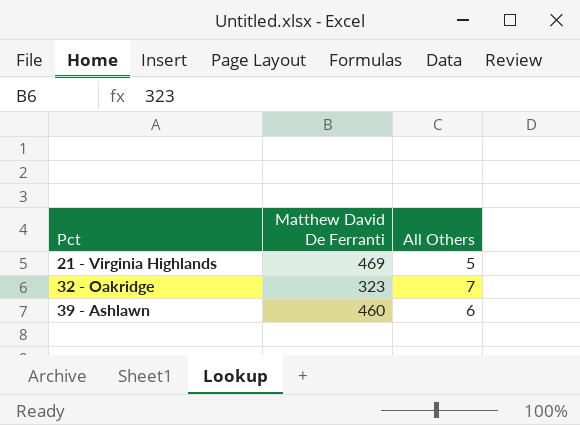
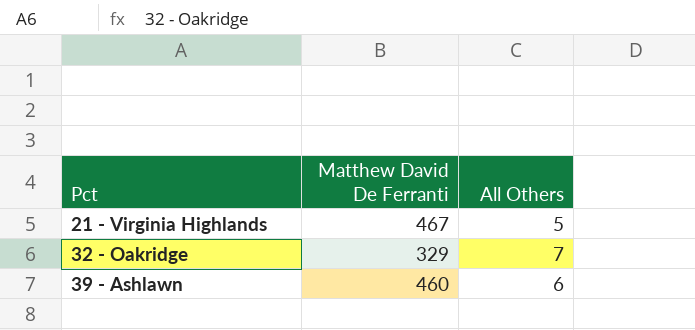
21 - Virginia Highlands | Matthew David De Ferranti: 469 -> 467
32 - Oakridge | Matthew David De Ferranti: 323 -> 329

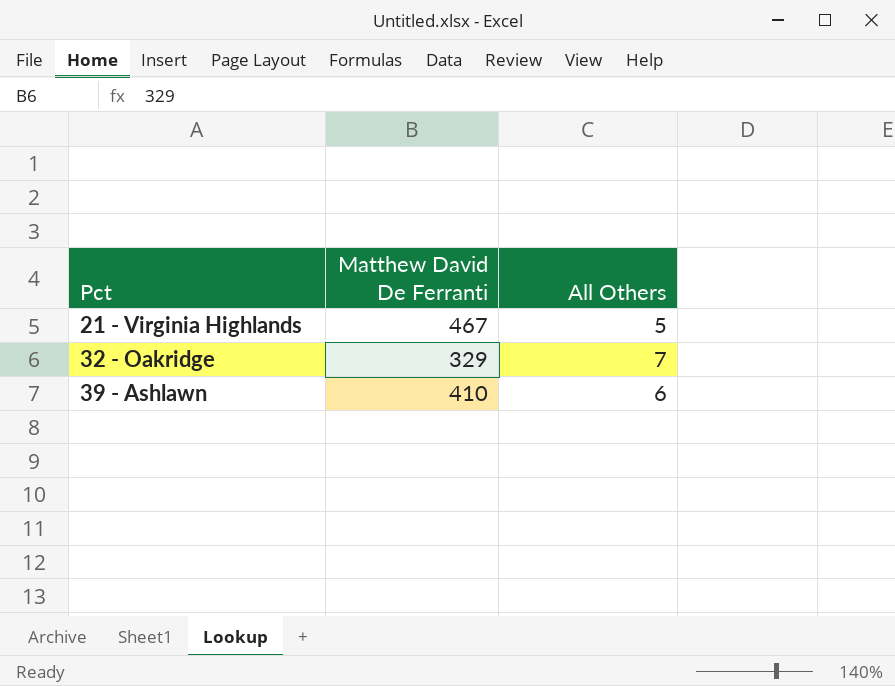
39 - Ashlawn | Matthew David De Ferranti: 460 -> 410

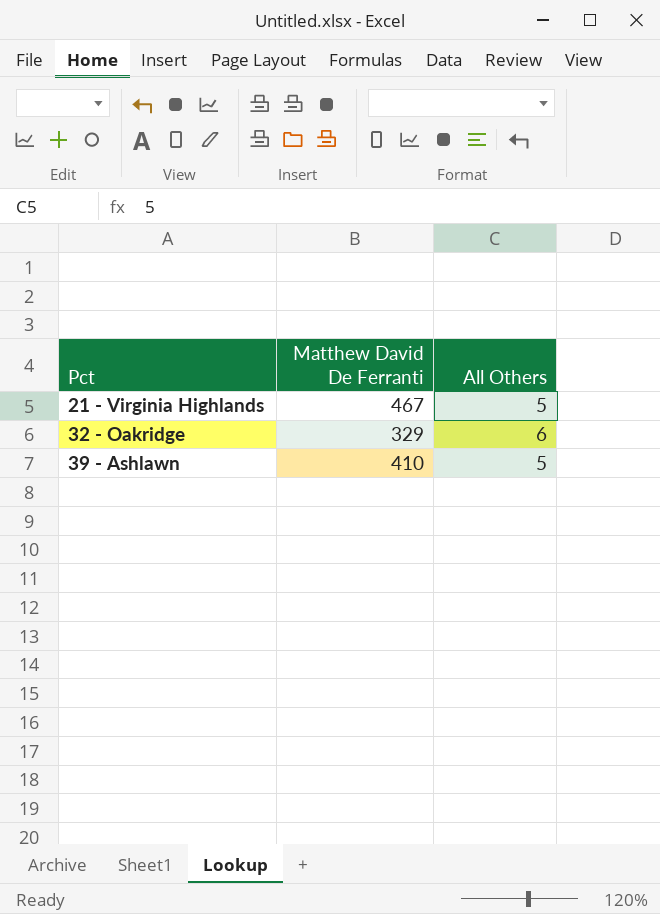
32 - Oakridge | All Others: 7 -> 6
39 - Ashlawn | All Others: 6 -> 5

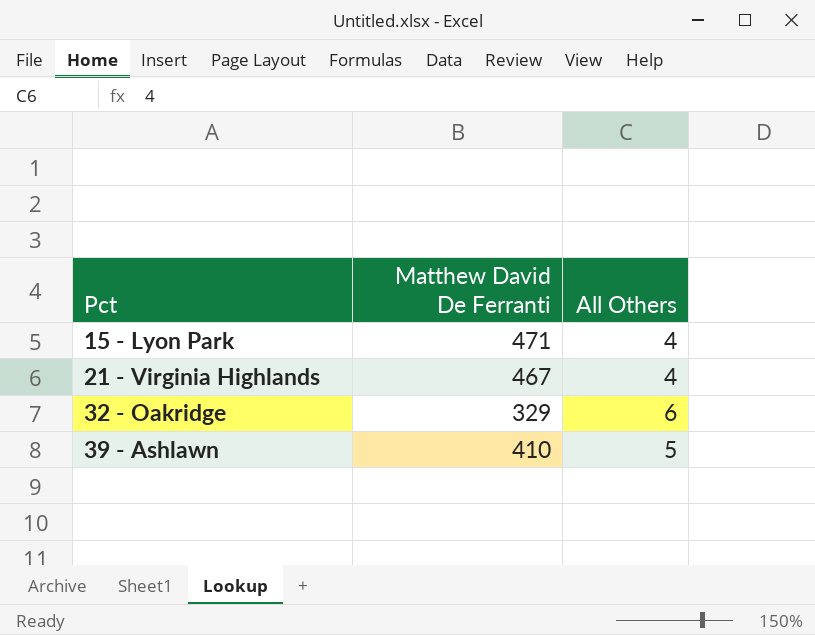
row 15 - Lyon Park: none -> 471 | 4
21 - Virginia Highlands | All Others: 5 -> 4

